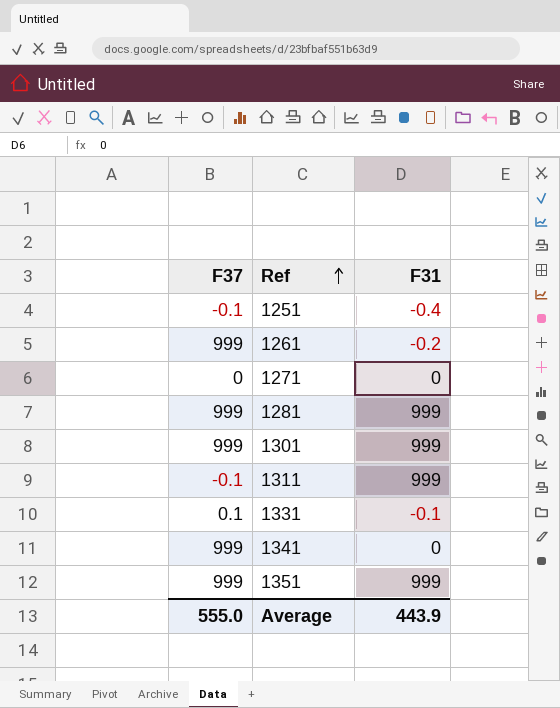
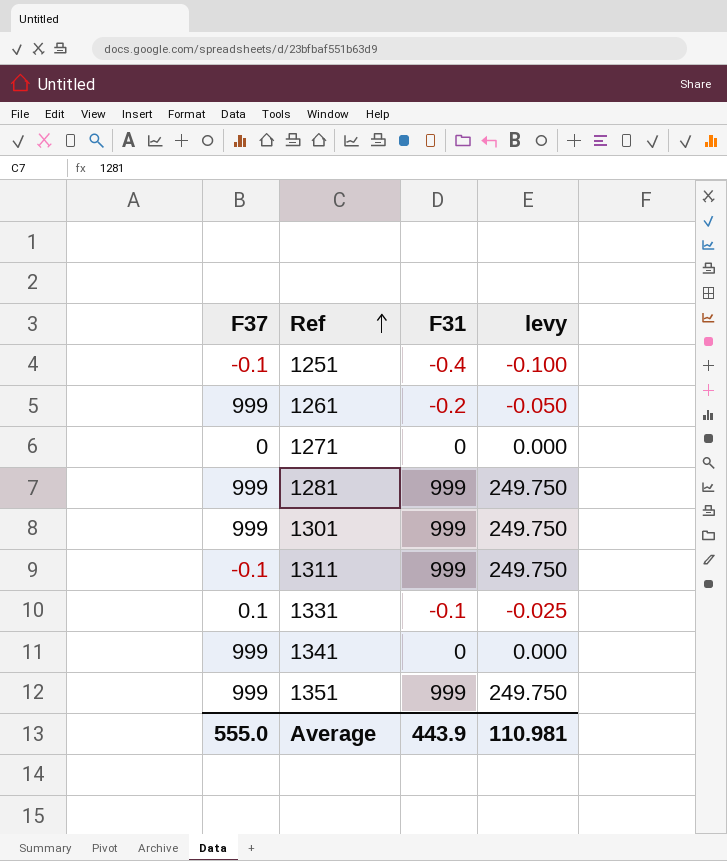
column levy | formula: none -> [F31] * 0.25

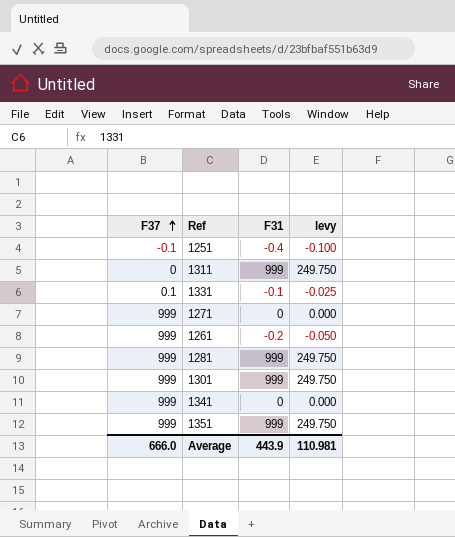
row order: Ref ascending -> F37 ascending
1311 | F37: -0.1 -> 0
1271 | F37: 0 -> 999
Average | F37: 555.0 -> 666.0

